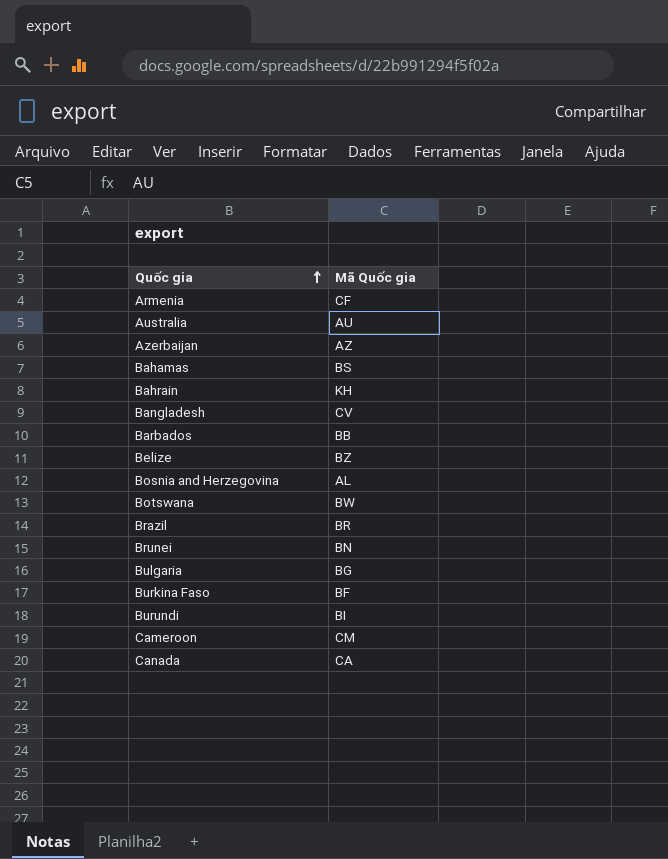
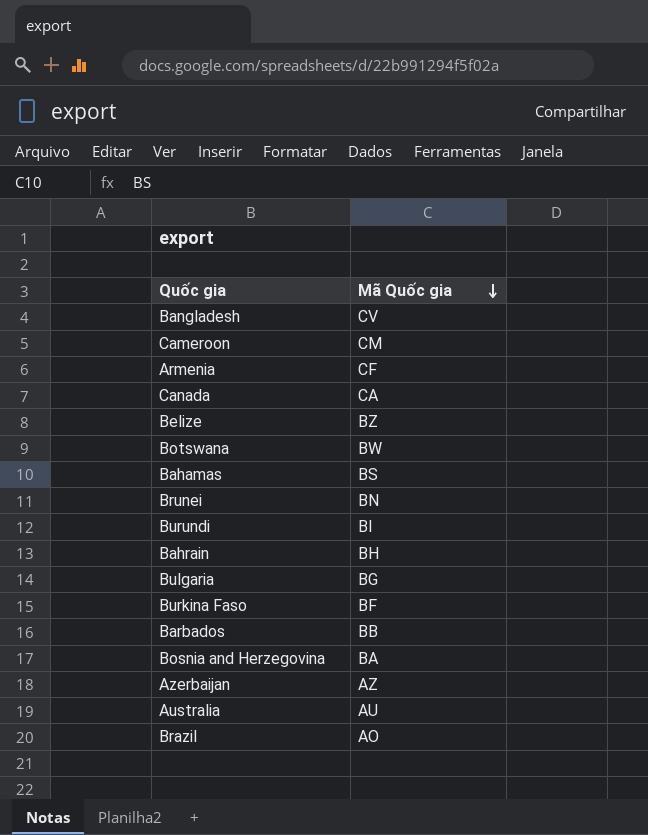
row order: Quốc gia ascending -> Mã Quốc gia descending
Bahrain | Mã Quốc gia: KH -> BH
Bosnia and Herzegovina | Mã Quốc gia: AL -> BA
Brazil | Mã Quốc gia: BR -> AO

